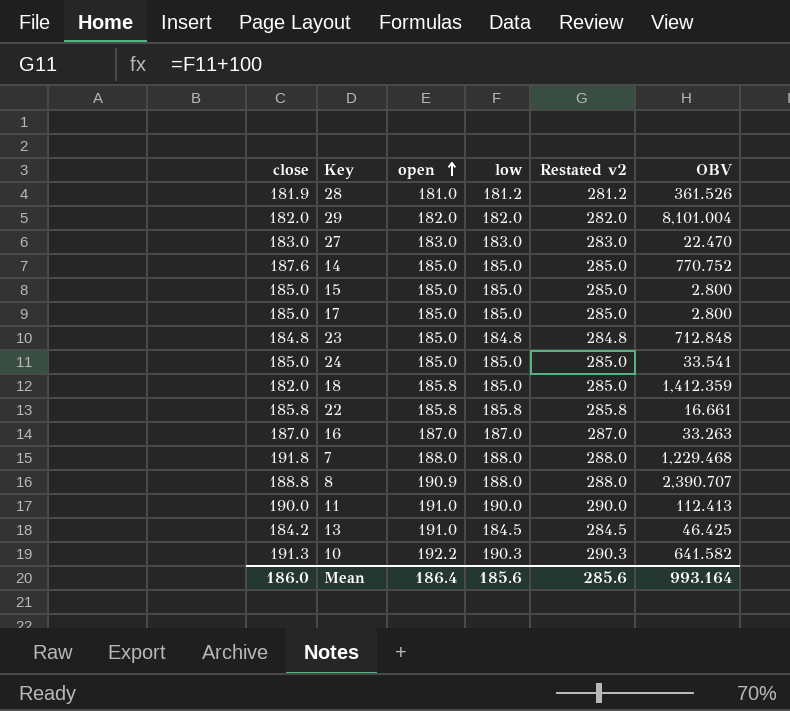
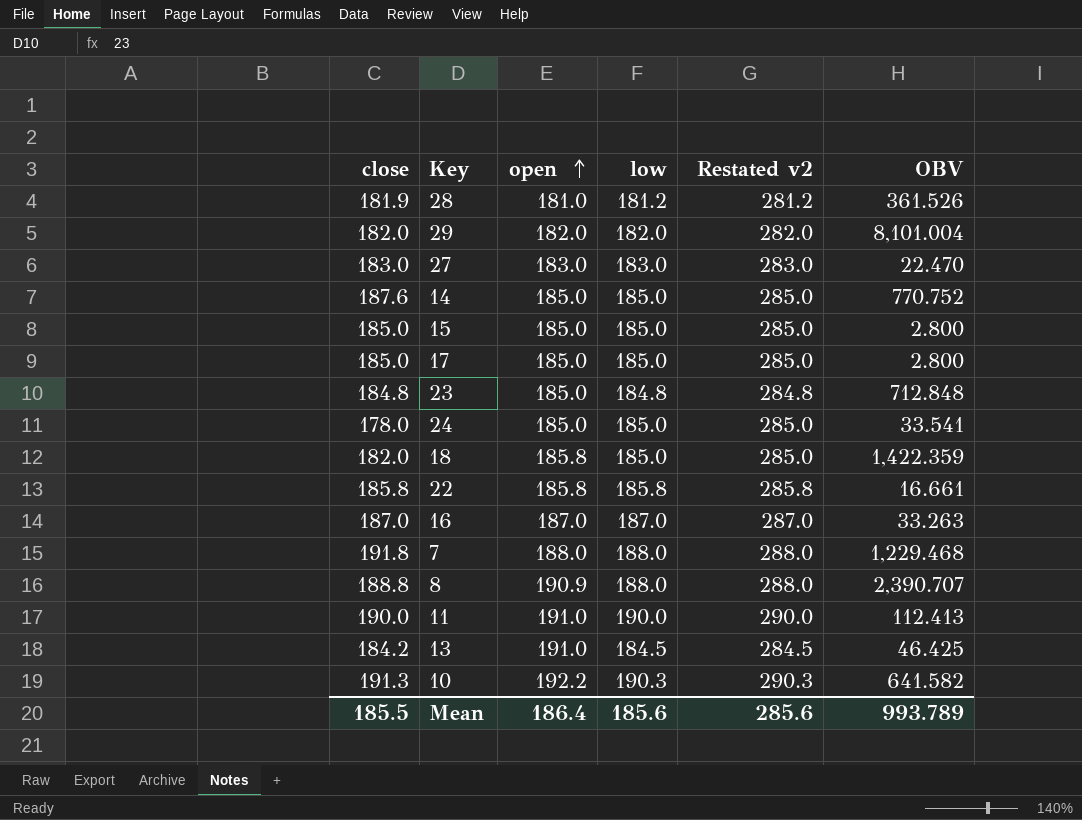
24 | close: 185.0 -> 178.0
18 | OBV: 1,412.359 -> 1,422.359
Mean | close: 186.0 -> 185.5
Mean | OBV: 993.164 -> 993.789

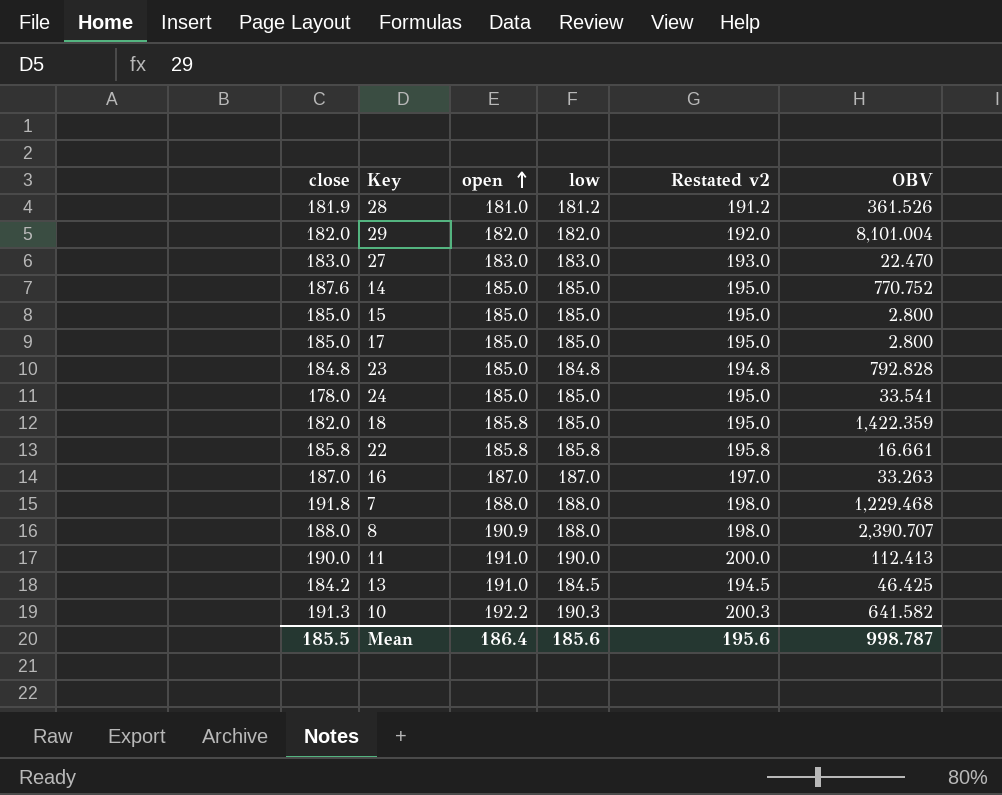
column Restated v2 | formula: [low] + 100 -> [low] + 10
23 | OBV: 712.848 -> 792.828
8 | close: 188.8 -> 188.0
Mean | Restated v2: 285.6 -> 195.6
Mean | OBV: 993.789 -> 998.787

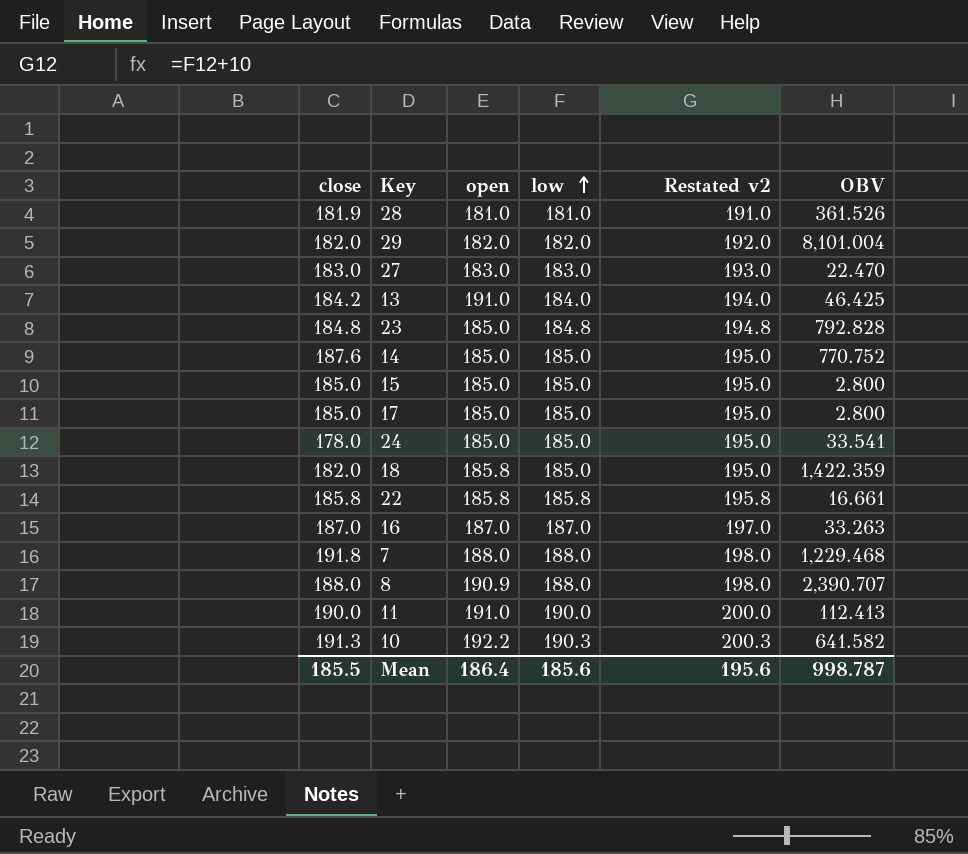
row order: open ascending -> low ascending
28 | low: 181.2 -> 181.0
28 | Restated v2: 191.2 -> 191.0
13 | low: 184.5 -> 184.0
13 | Restated v2: 194.5 -> 194.0

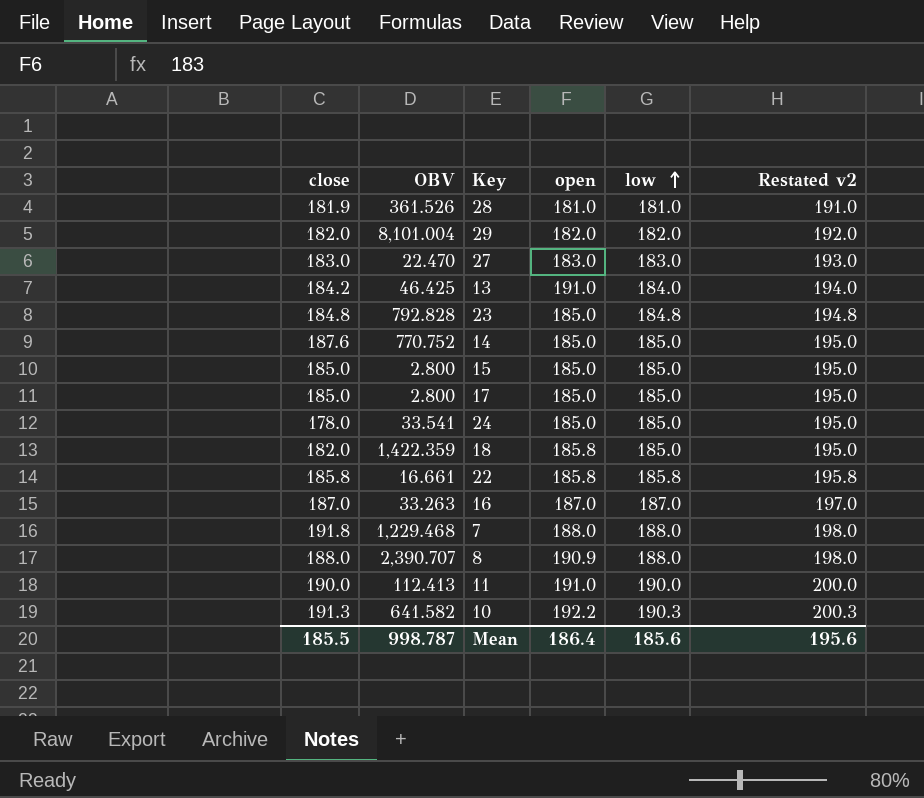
column OBV | position: 6 -> 2

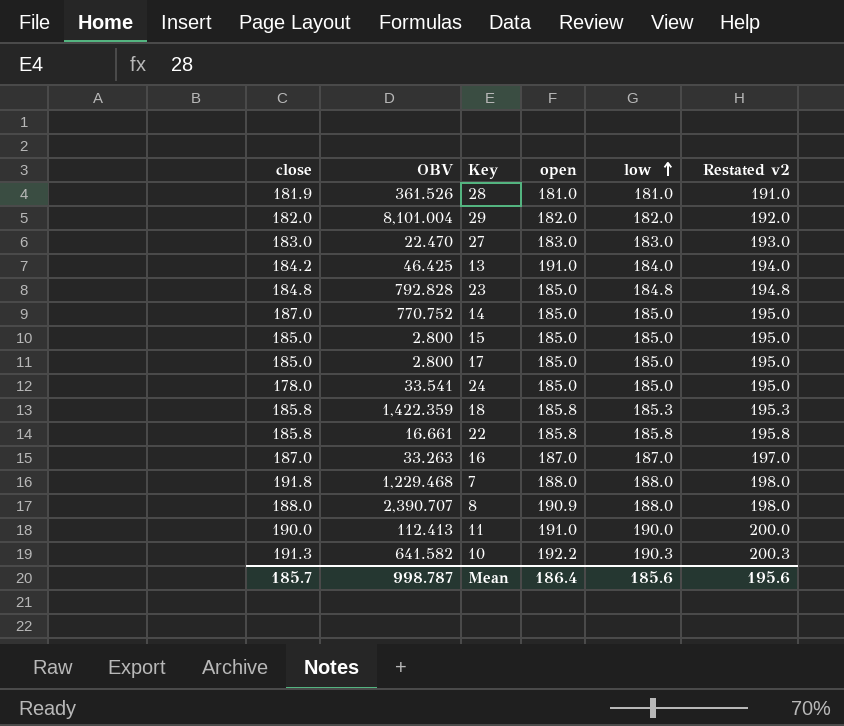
14 | close: 187.6 -> 187.0
18 | close: 182.0 -> 185.8
18 | low: 185.0 -> 185.3
18 | Restated v2: 195.0 -> 195.3
Mean | close: 185.5 -> 185.7

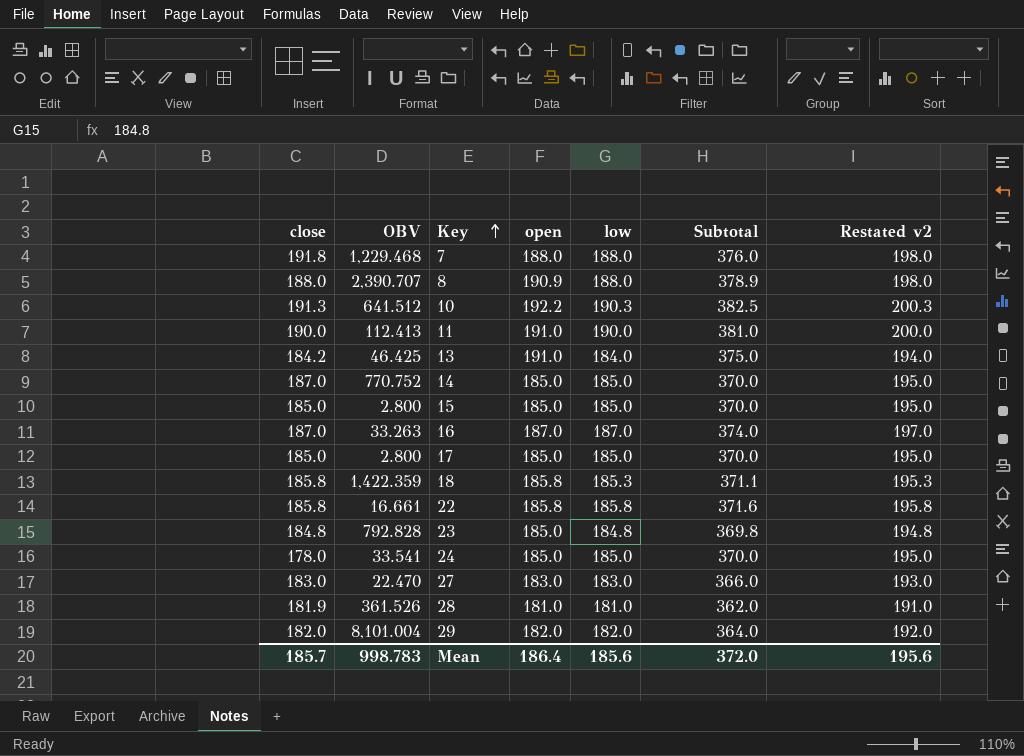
row order: low ascending -> Key ascending
column Subtotal | formula: none -> [open] + [low]
10 | OBV: 641.582 -> 641.512
Mean | OBV: 998.787 -> 998.783

